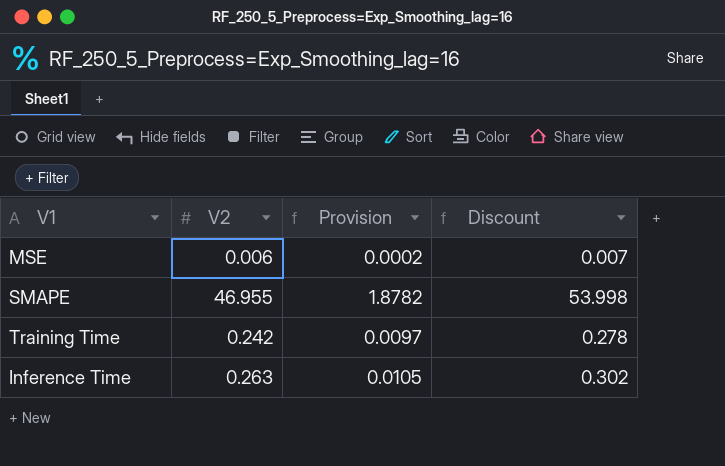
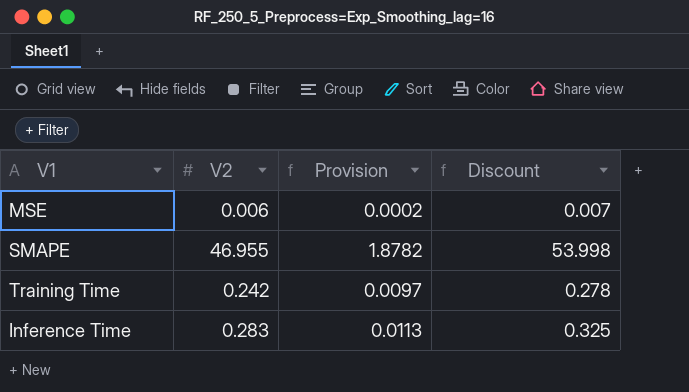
Inference Time | V2: 0.263 -> 0.283
Inference Time | Provision: 0.0105 -> 0.0113
Inference Time | Discount: 0.302 -> 0.325

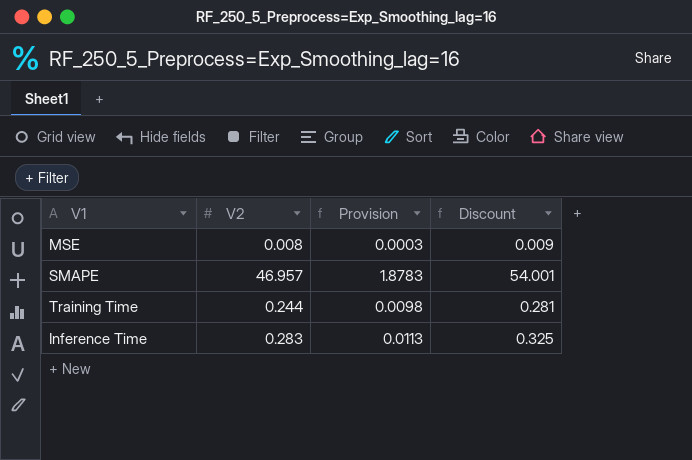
MSE | V2: 0.006 -> 0.008
MSE | Provision: 0.0002 -> 0.0003
MSE | Discount: 0.007 -> 0.009
SMAPE | V2: 46.955 -> 46.957
SMAPE | Provision: 1.8782 -> 1.8783
SMAPE | Discount: 53.998 -> 54.001
Training Time | V2: 0.242 -> 0.244
Training Time | Provision: 0.0097 -> 0.0098
Training Time | Discount: 0.278 -> 0.281

